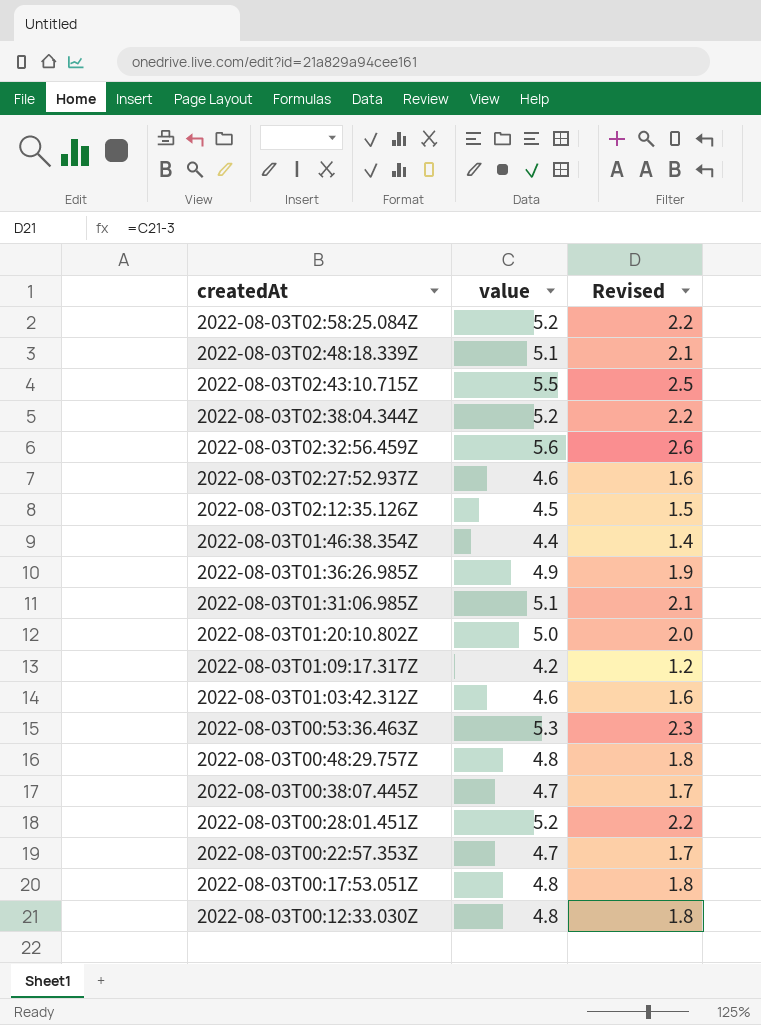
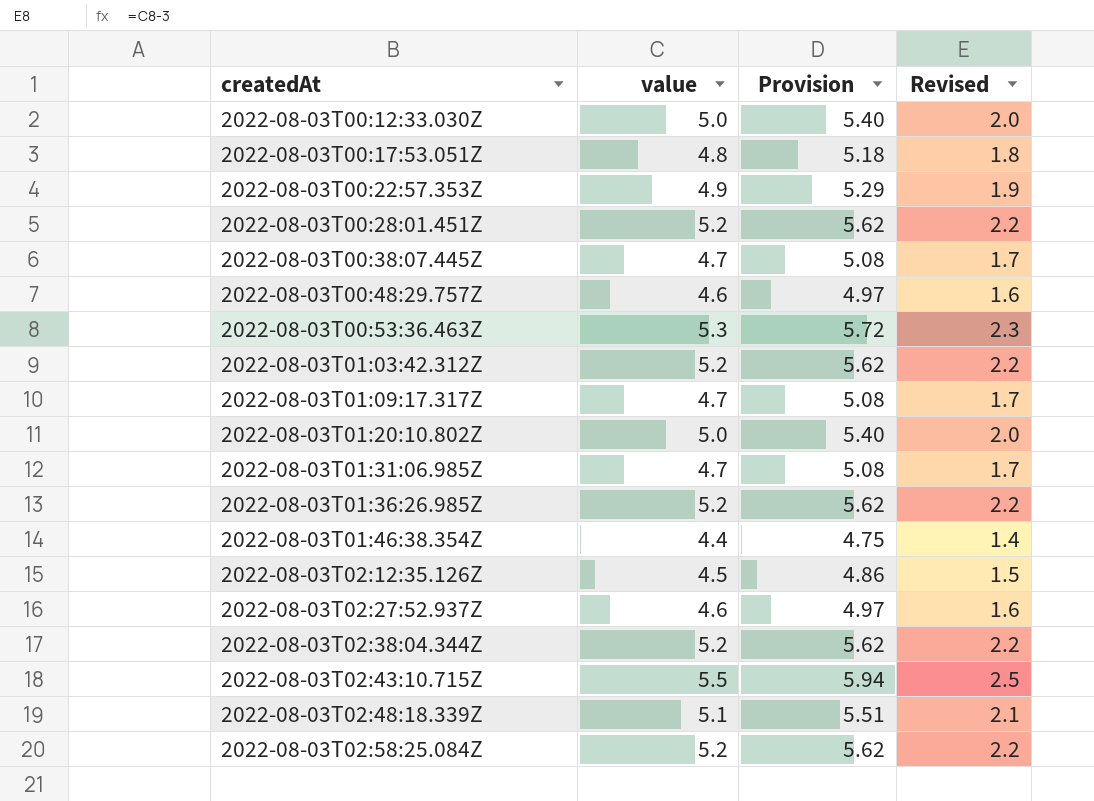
row order: createdAt descending -> createdAt ascending
column Provision | formula: none -> [value] * 1.08
row 2022-08-03T02:32:56.459Z: 5.6 | 2.6 -> none
2022-08-03T00:12:33.030Z | value: 4.8 -> 5.0
2022-08-03T00:12:33.030Z | Revised: 1.8 -> 2.0
2022-08-03T00:22:57.353Z | value: 4.7 -> 4.9
2022-08-03T00:22:57.353Z | Revised: 1.7 -> 1.9
2022-08-03T00:48:29.757Z | value: 4.8 -> 4.6
2022-08-03T00:48:29.757Z | Revised: 1.8 -> 1.6
2022-08-03T01:03:42.312Z | value: 4.6 -> 5.2
2022-08-03T01:03:42.312Z | Revised: 1.6 -> 2.2
2022-08-03T01:09:17.317Z | value: 4.2 -> 4.7
2022-08-03T01:09:17.317Z | Revised: 1.2 -> 1.7
2022-08-03T01:31:06.985Z | value: 5.1 -> 4.7
2022-08-03T01:31:06.985Z | Revised: 2.1 -> 1.7
2022-08-03T01:36:26.985Z | value: 4.9 -> 5.2
2022-08-03T01:36:26.985Z | Revised: 1.9 -> 2.2

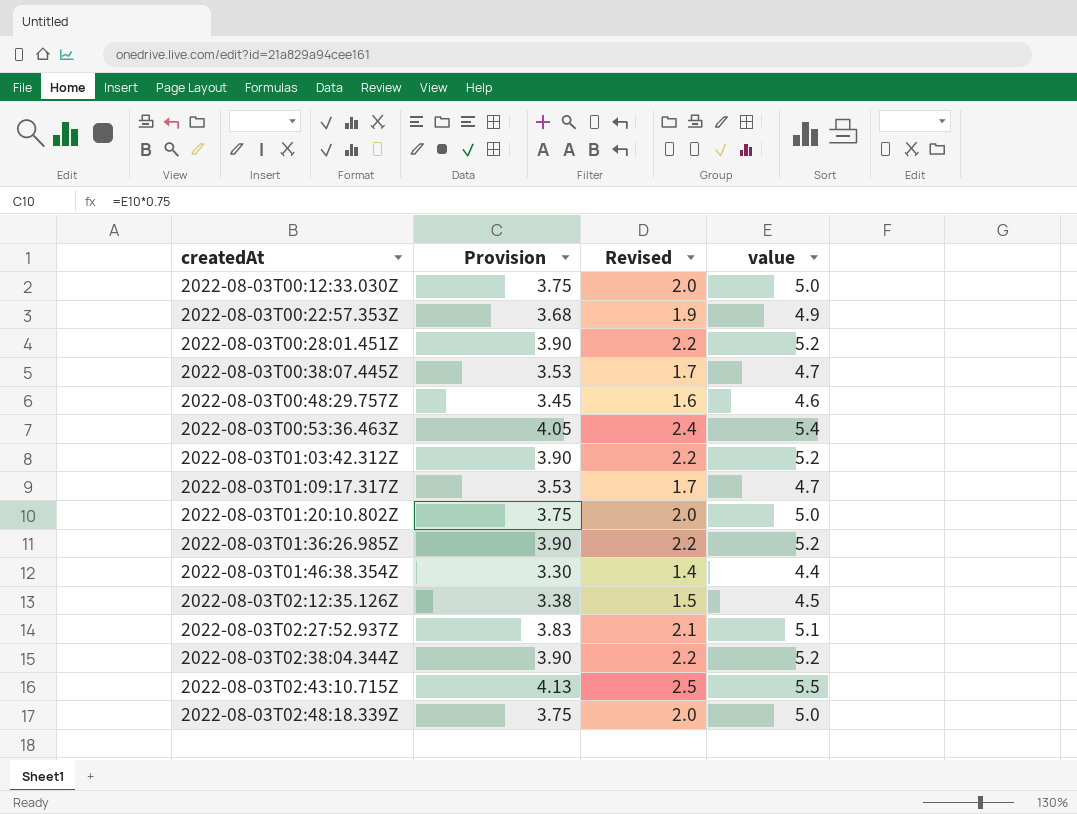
column Provision | formula: [value] * 1.08 -> [value] * 0.75
column value | position: 2 -> 4
row 2022-08-03T00:17:53.051Z: 4.8 | 5.18 | 1.8 -> none
row 2022-08-03T01:31:06.985Z: 4.7 | 5.08 | 1.7 -> none
row 2022-08-03T02:58:25.084Z: 5.2 | 5.62 | 2.2 -> none
2022-08-03T00:53:36.463Z | Revised: 2.3 -> 2.4
2022-08-03T00:53:36.463Z | value: 5.3 -> 5.4
2022-08-03T02:27:52.937Z | Revised: 1.6 -> 2.1
2022-08-03T02:27:52.937Z | value: 4.6 -> 5.1
2022-08-03T02:48:18.339Z | Revised: 2.1 -> 2.0
2022-08-03T02:48:18.339Z | value: 5.1 -> 5.0

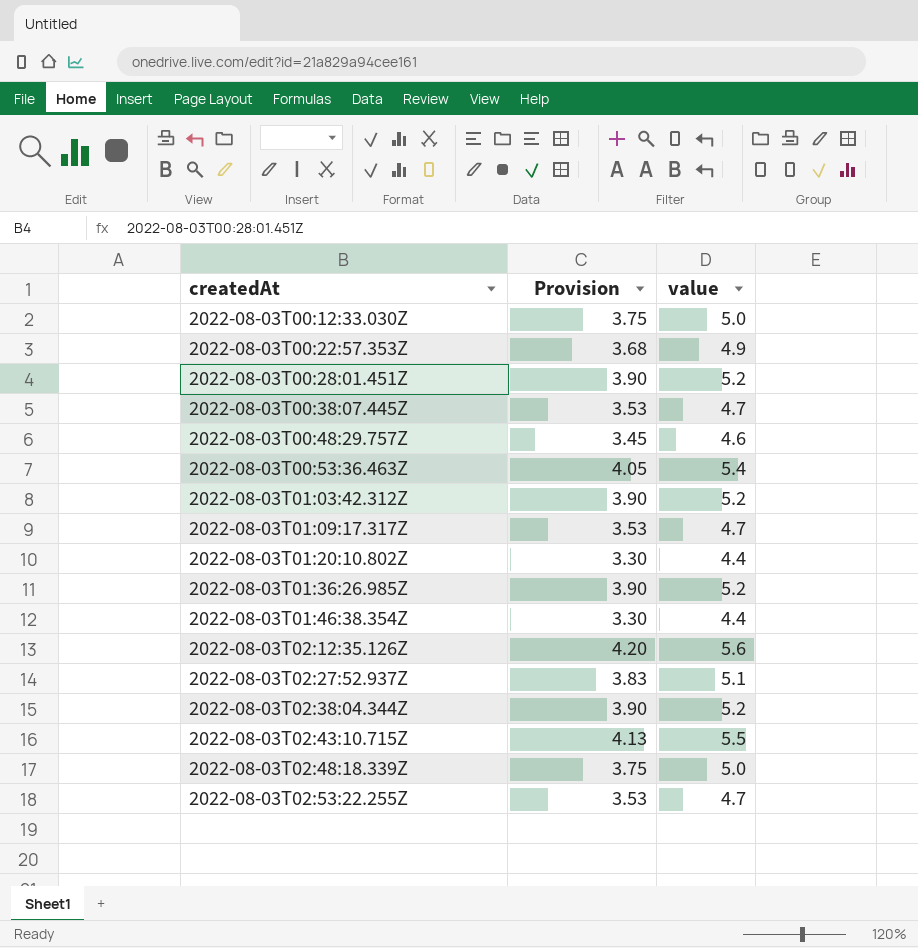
column Revised | formula: [value] - 3 -> none
2022-08-03T01:20:10.802Z | Provision: 3.75 -> 3.30
2022-08-03T01:20:10.802Z | value: 5.0 -> 4.4
2022-08-03T02:12:35.126Z | Provision: 3.38 -> 4.20
2022-08-03T02:12:35.126Z | value: 4.5 -> 5.6
row 2022-08-03T02:53:22.255Z: none -> 3.53 | 4.7

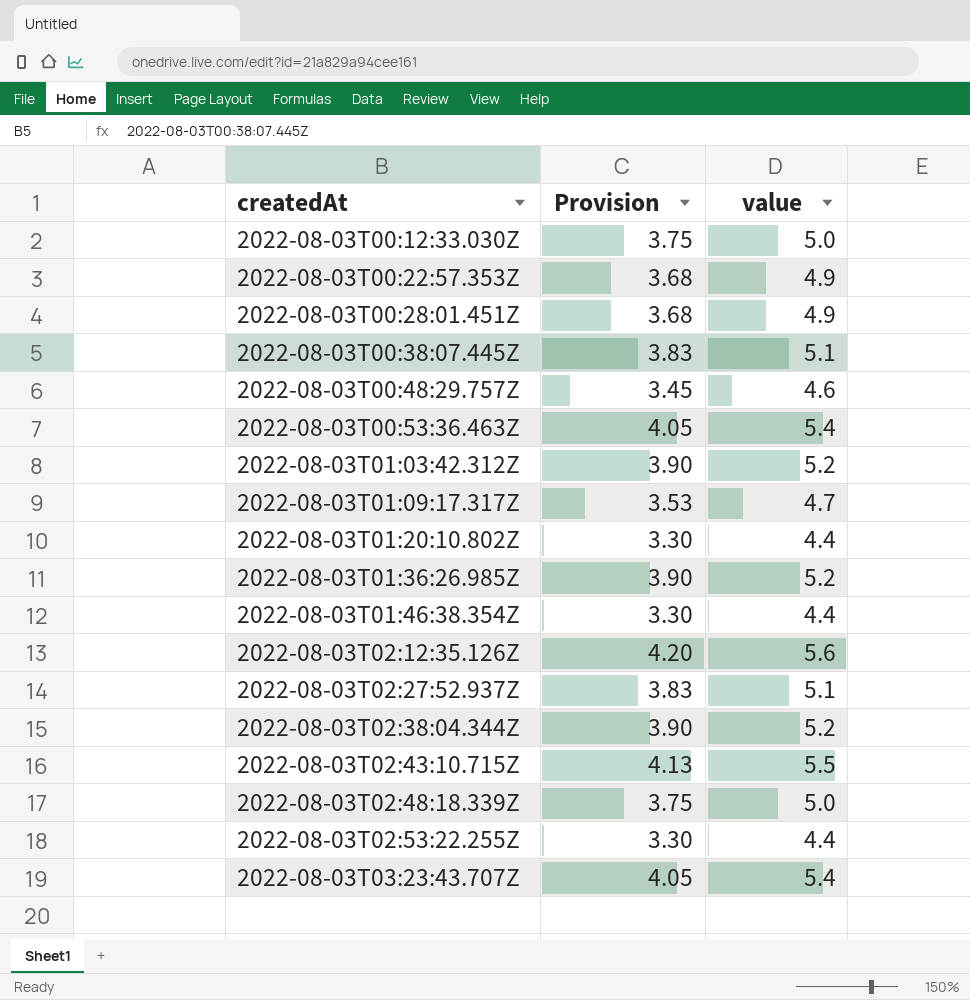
2022-08-03T00:28:01.451Z | Provision: 3.90 -> 3.68
2022-08-03T00:28:01.451Z | value: 5.2 -> 4.9
2022-08-03T00:38:07.445Z | Provision: 3.53 -> 3.83
2022-08-03T00:38:07.445Z | value: 4.7 -> 5.1
2022-08-03T02:53:22.255Z | Provision: 3.53 -> 3.30
2022-08-03T02:53:22.255Z | value: 4.7 -> 4.4
row 2022-08-03T03:23:43.707Z: none -> 4.05 | 5.4

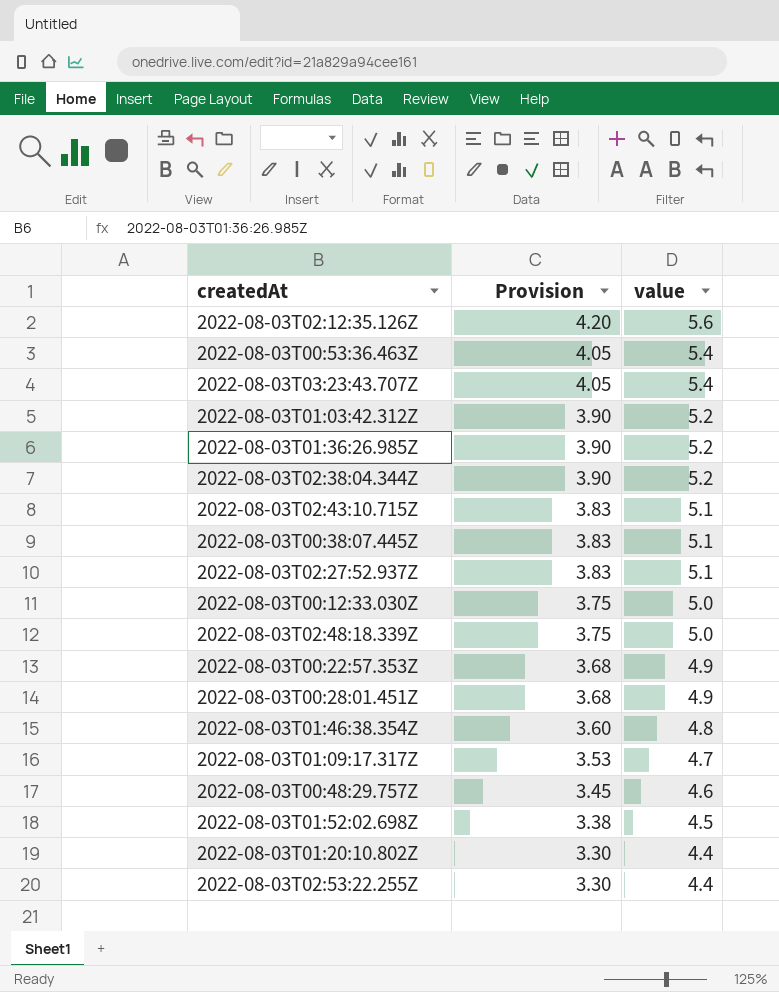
row order: createdAt ascending -> Provision descending
2022-08-03T02:43:10.715Z | Provision: 4.13 -> 3.83
2022-08-03T02:43:10.715Z | value: 5.5 -> 5.1
2022-08-03T01:46:38.354Z | Provision: 3.30 -> 3.60
2022-08-03T01:46:38.354Z | value: 4.4 -> 4.8
row 2022-08-03T01:52:02.698Z: none -> 3.38 | 4.5

